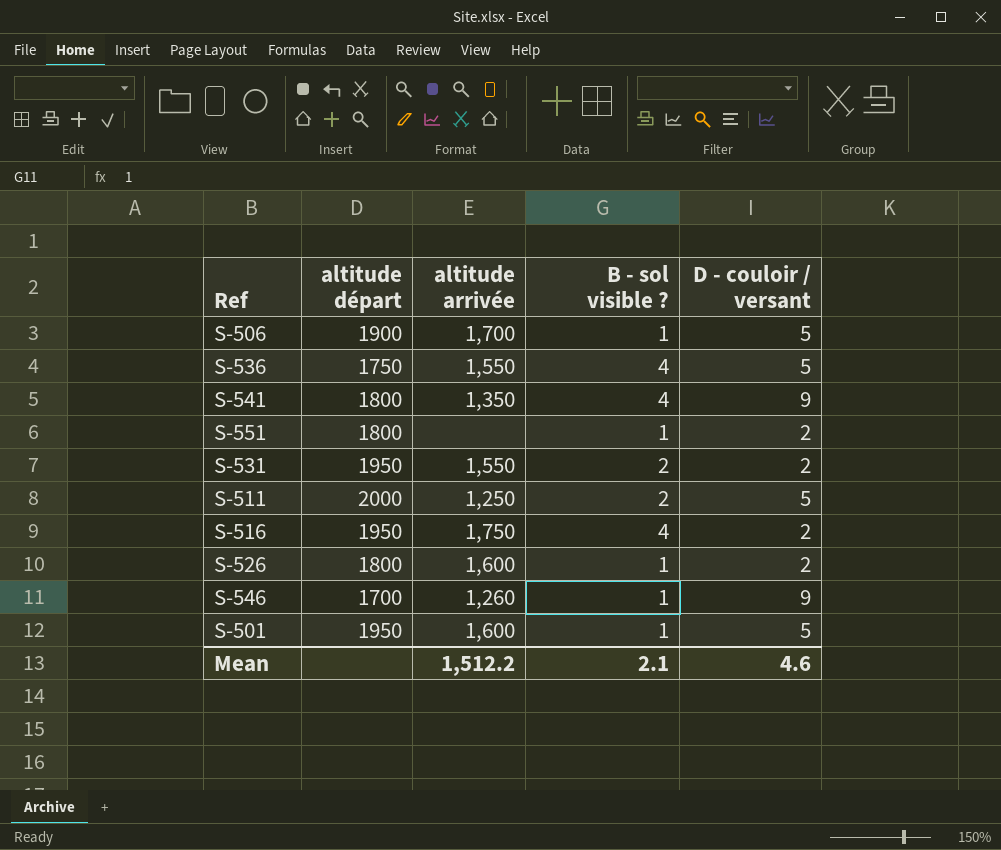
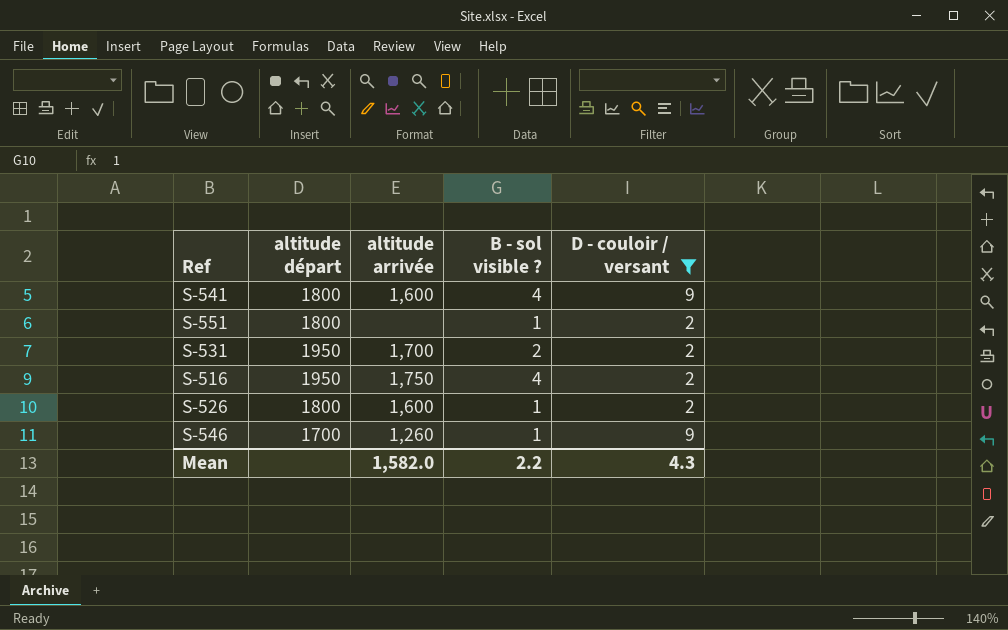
filter: none -> D - couloir / versant != 5
S-541 | altitude arrivée: 1,350 -> 1,600
S-531 | altitude arrivée: 1,550 -> 1,700
Mean | altitude arrivée: 1,512.2 -> 1,582.0
Mean | B - sol visible ?: 2.1 -> 2.2
Mean | D - couloir / versant: 4.6 -> 4.3

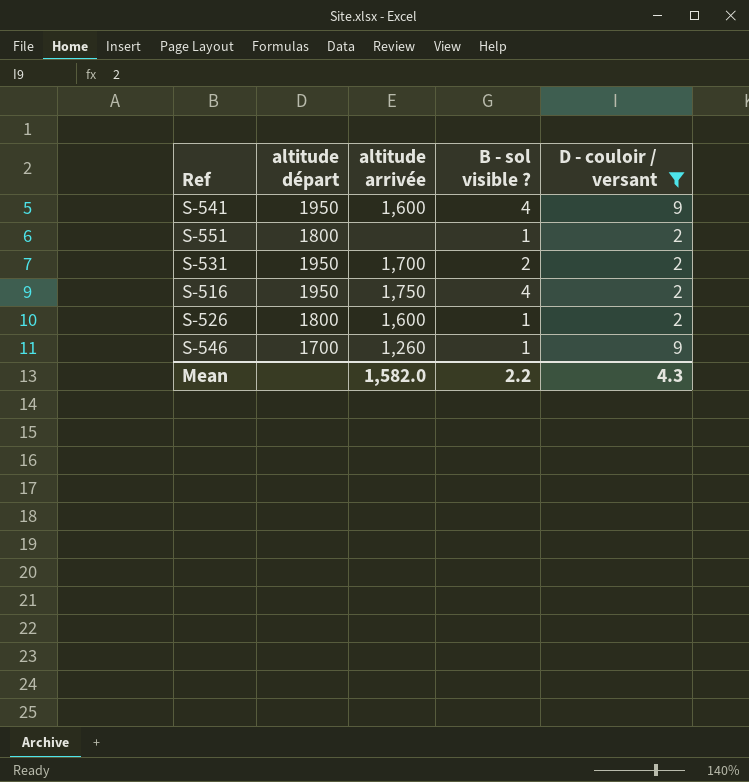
S-541 | altitude départ: 1800 -> 1950

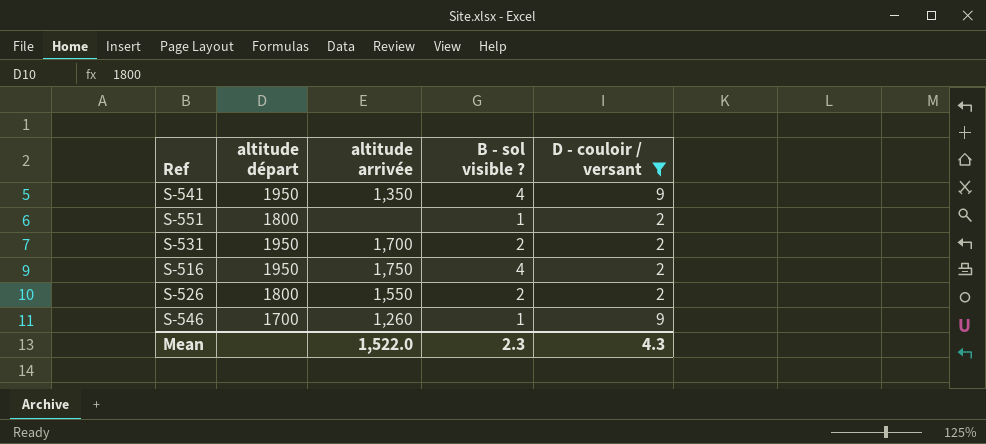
S-541 | altitude arrivée: 1,600 -> 1,350
S-526 | altitude arrivée: 1,600 -> 1,550
S-526 | B - sol visible ?: 1 -> 2
Mean | altitude arrivée: 1,582.0 -> 1,522.0
Mean | B - sol visible ?: 2.2 -> 2.3

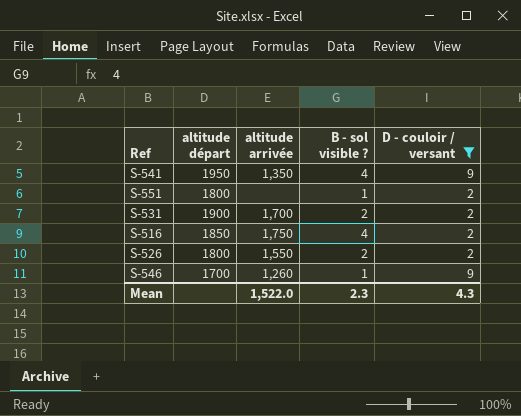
S-531 | altitude départ: 1950 -> 1900
S-516 | altitude départ: 1950 -> 1850

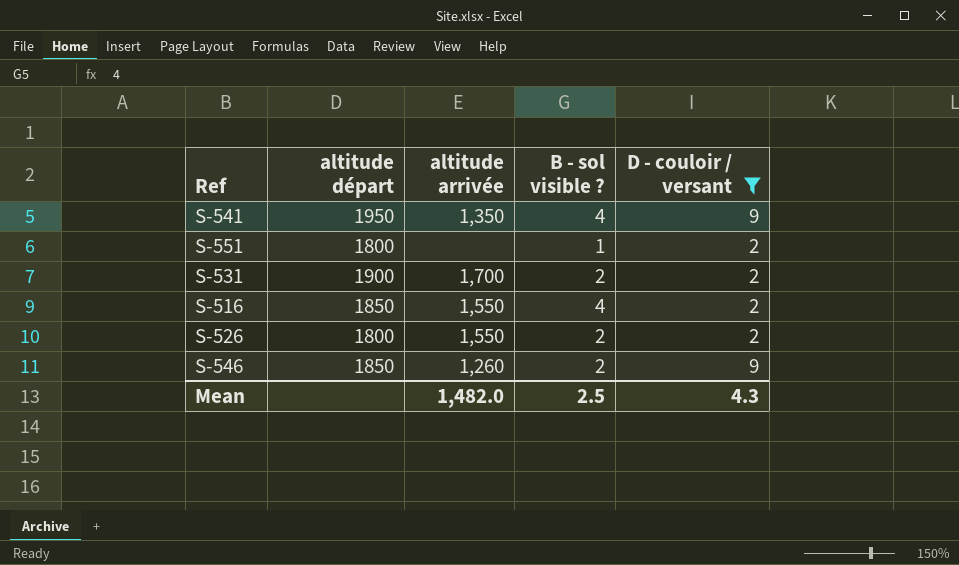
S-516 | altitude arrivée: 1,750 -> 1,550
S-546 | altitude départ: 1700 -> 1850
S-546 | B - sol visible ?: 1 -> 2
Mean | altitude arrivée: 1,522.0 -> 1,482.0
Mean | B - sol visible ?: 2.3 -> 2.5

